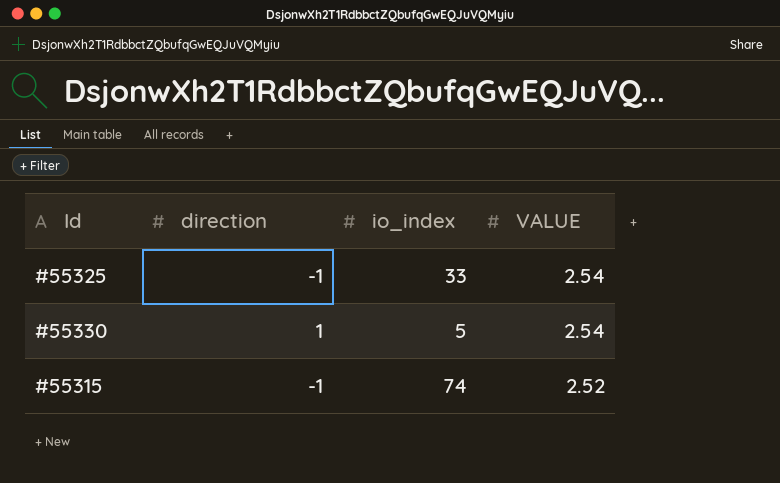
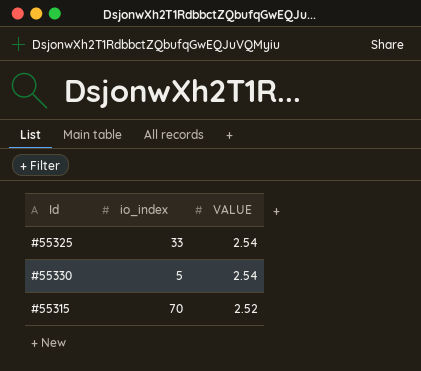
column direction | position: 2 -> none
#55315 | io_index: 74 -> 70

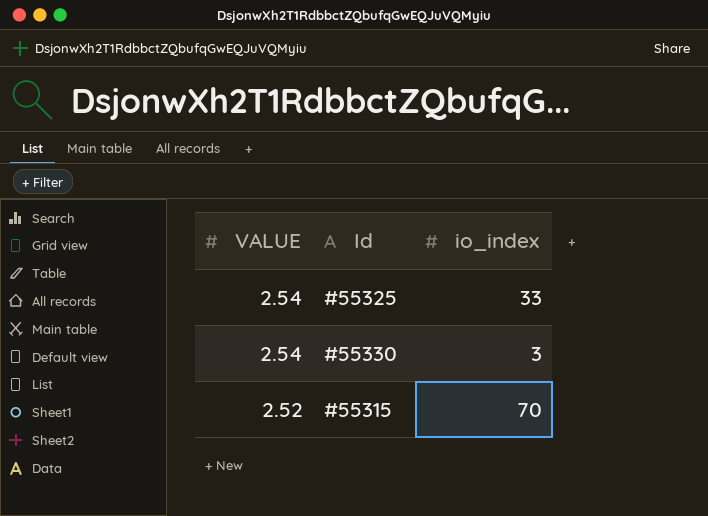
column VALUE | position: 3 -> 1
#55330 | io_index: 5 -> 3

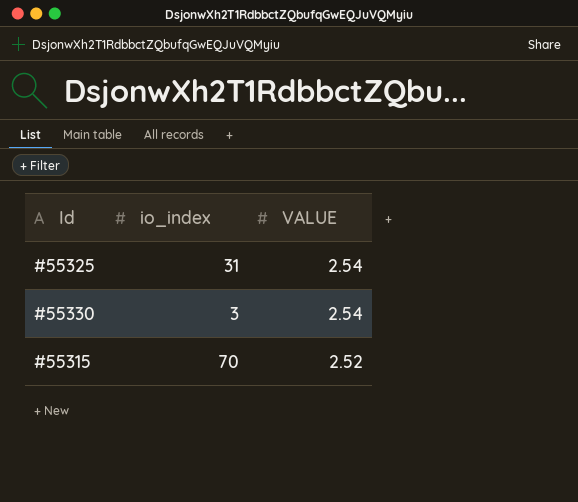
column VALUE | position: 1 -> 3
#55325 | io_index: 33 -> 31

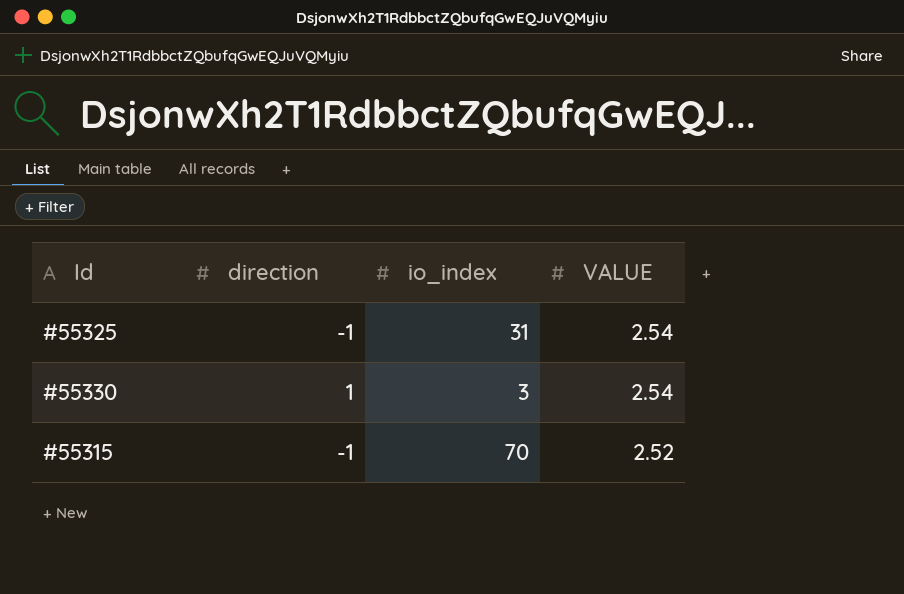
column direction | position: none -> 2

